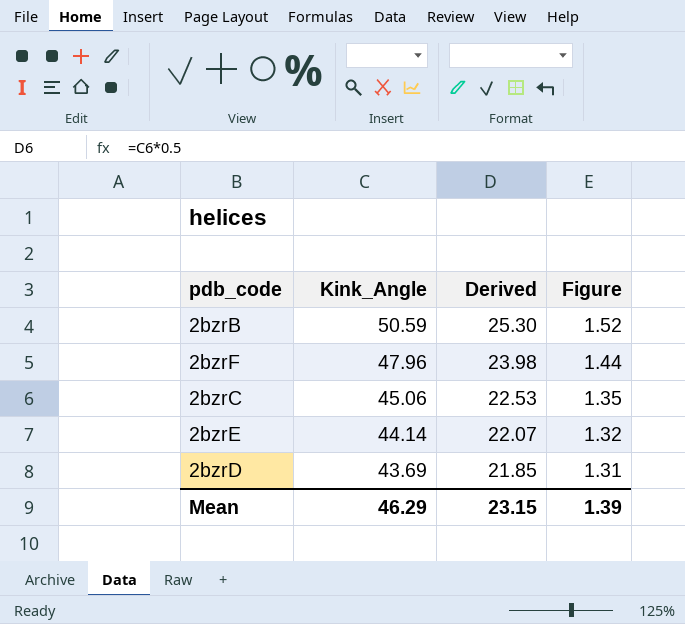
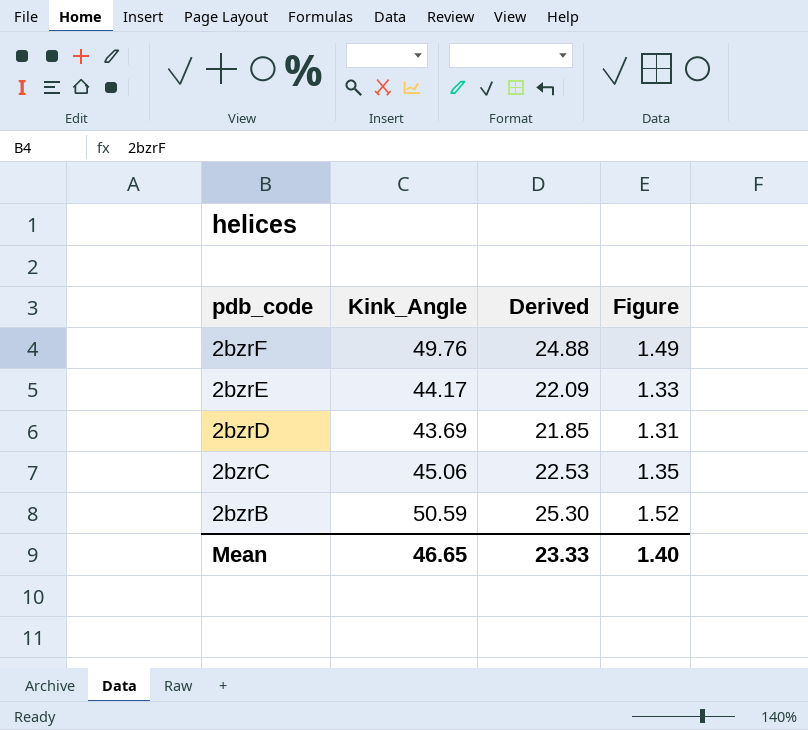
row order: Kink_Angle descending -> pdb_code descending
2bzrF | Kink_Angle: 47.96 -> 49.76
2bzrF | Derived: 23.98 -> 24.88
2bzrF | Figure: 1.44 -> 1.49
2bzrE | Kink_Angle: 44.14 -> 44.17
2bzrE | Derived: 22.07 -> 22.09
2bzrE | Figure: 1.32 -> 1.33
Mean | Kink_Angle: 46.29 -> 46.65
Mean | Derived: 23.15 -> 23.33
Mean | Figure: 1.39 -> 1.40

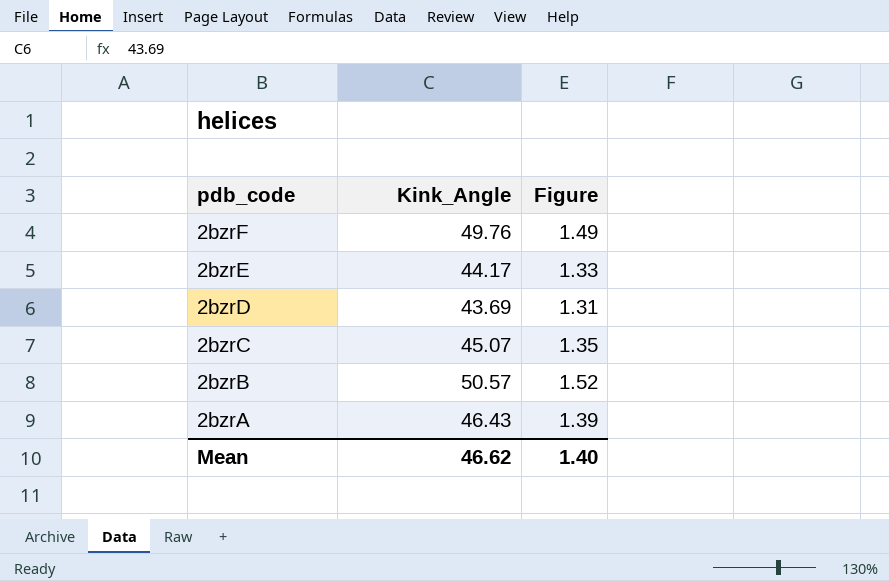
column Derived | formula: [Kink_Angle] * 0.5 -> none
2bzrC | Kink_Angle: 45.06 -> 45.07
2bzrB | Kink_Angle: 50.59 -> 50.57
row 2bzrA: none -> 46.43 | 1.39
Mean | Kink_Angle: 46.65 -> 46.62

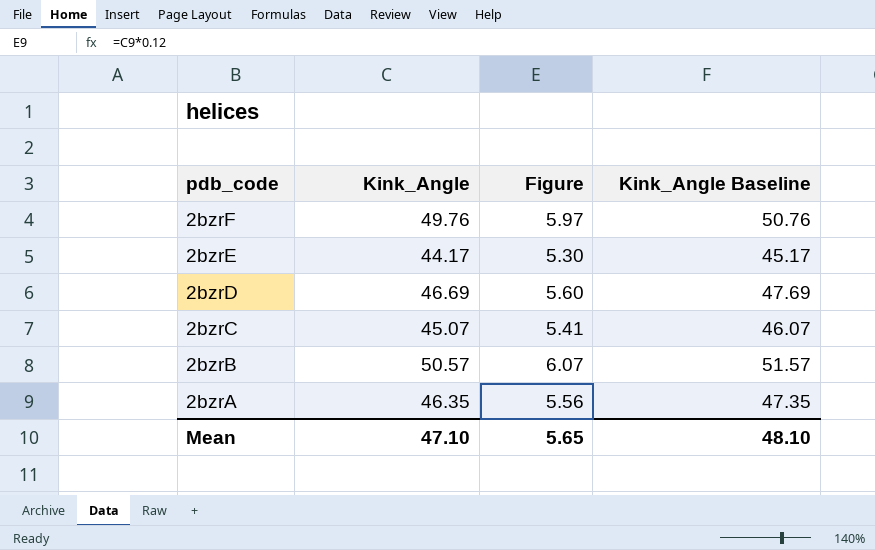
column Figure | formula: [Kink_Angle] * 0.03 -> [Kink_Angle] * 0.12
column Kink_Angle Baseline | formula: none -> [Kink_Angle] + 1
2bzrD | Kink_Angle: 43.69 -> 46.69
2bzrA | Kink_Angle: 46.43 -> 46.35
Mean | Kink_Angle: 46.62 -> 47.10
Mean | Figure: 1.40 -> 5.65

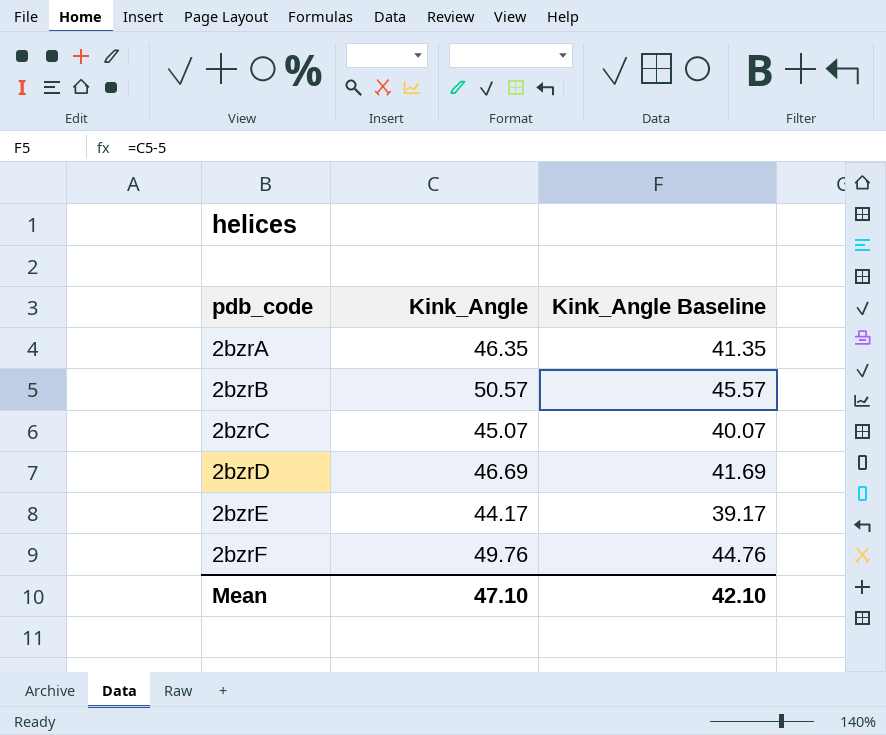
row order: pdb_code descending -> pdb_code ascending
column Figure | formula: [Kink_Angle] * 0.12 -> none
column Kink_Angle Baseline | formula: [Kink_Angle] + 1 -> [Kink_Angle] - 5
Mean | Kink_Angle Baseline: 48.10 -> 42.10

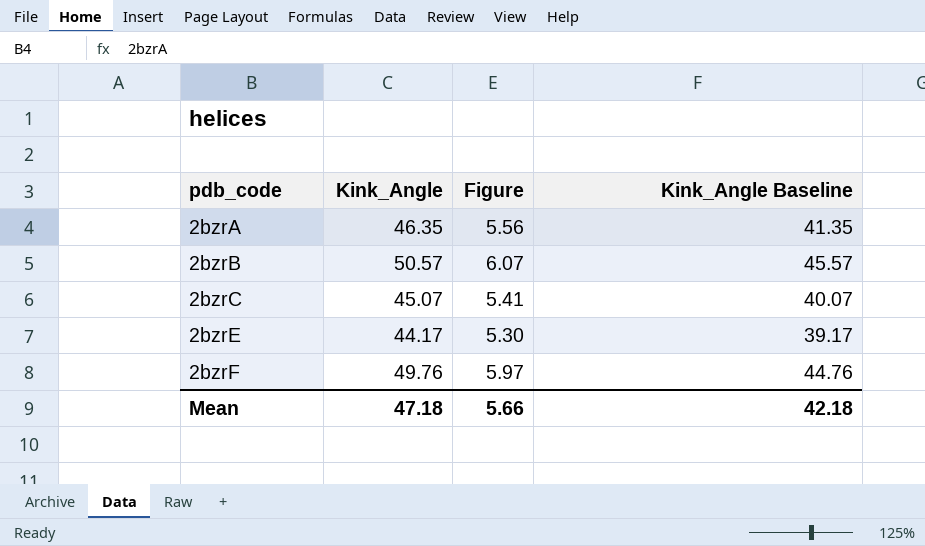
column Figure | formula: none -> [Kink_Angle] * 0.12
row 2bzrD: 46.69 | 41.69 -> none
Mean | Kink_Angle: 47.10 -> 47.18
Mean | Kink_Angle Baseline: 42.10 -> 42.18

